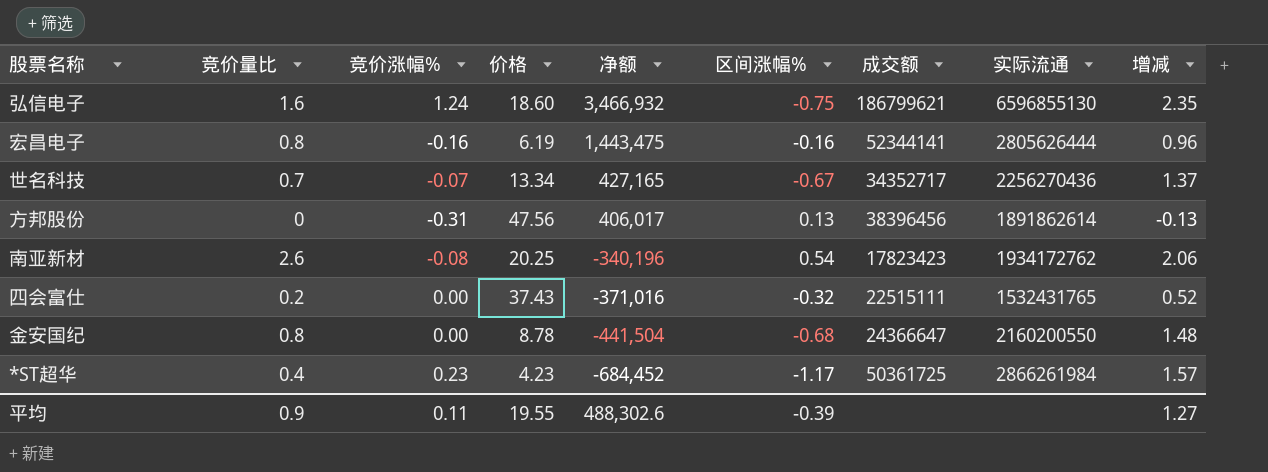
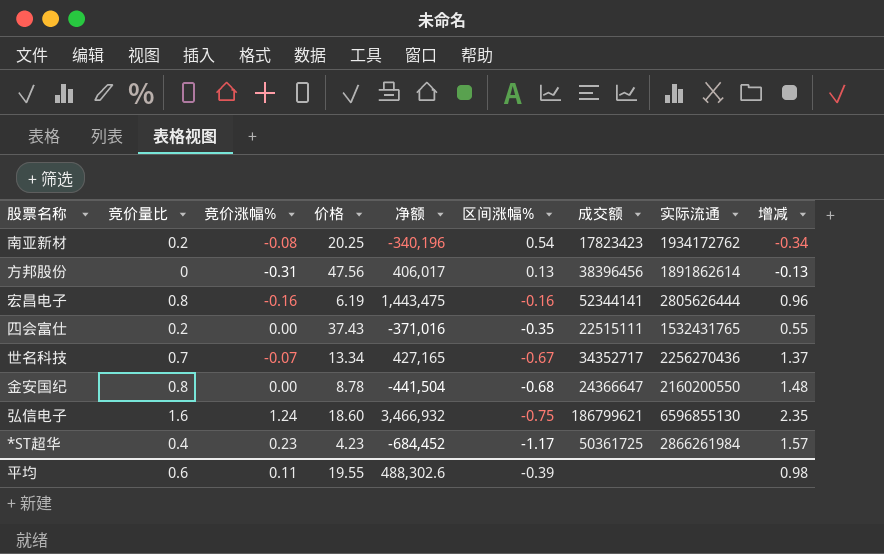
row order: 净额 descending -> 区间涨幅% descending
南亚新材 | 竞价量比: 2.6 -> 0.2
南亚新材 | 增减: 2.06 -> -0.34
四会富仕 | 区间涨幅%: -0.32 -> -0.35
四会富仕 | 增减: 0.52 -> 0.55
平均 | 竞价量比: 0.9 -> 0.6
平均 | 增减: 1.27 -> 0.98

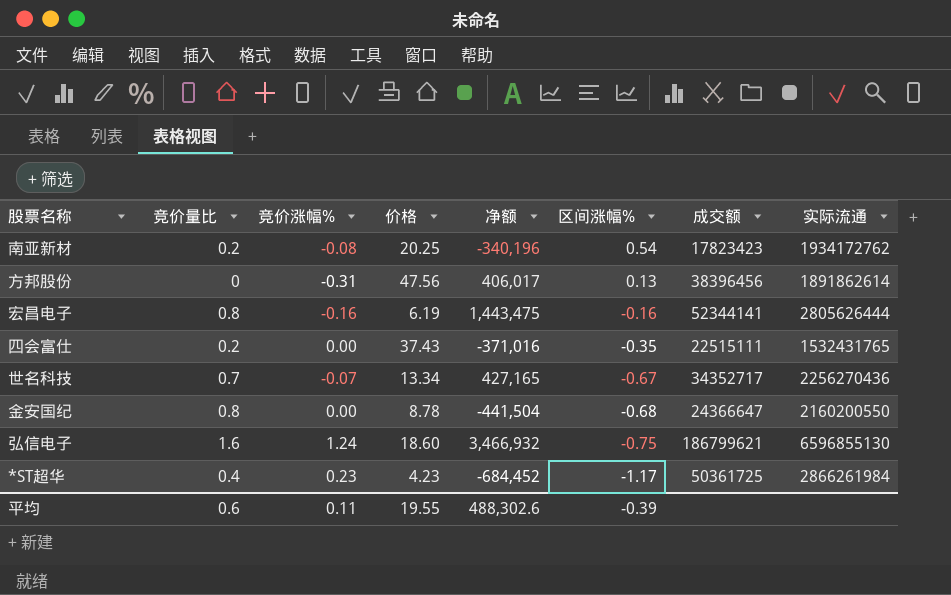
column 增减 | formula: [竞价量比] - [区间涨幅%] -> none

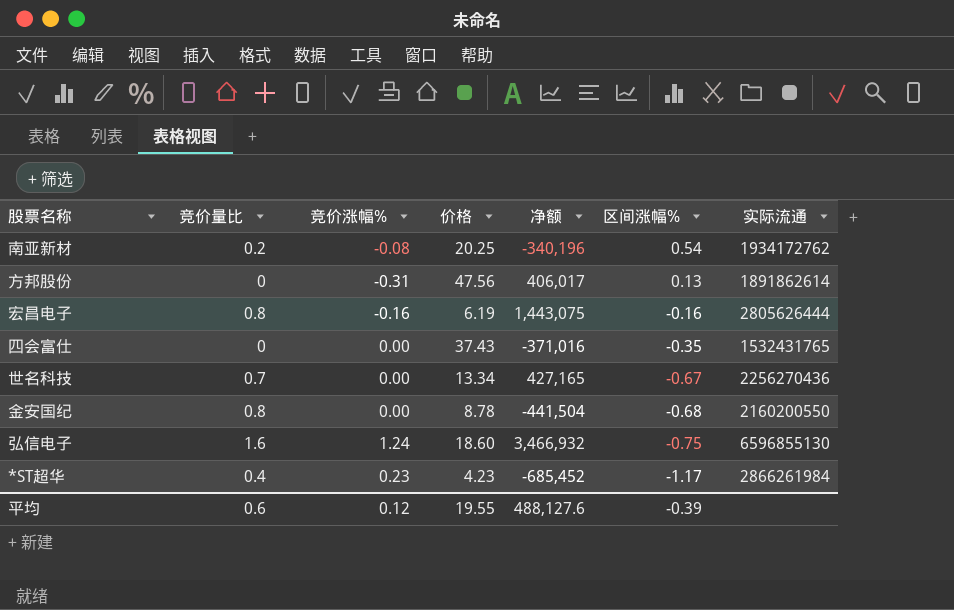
column 成交额 | position: 7 -> none
宏昌电子 | 净额: 1,443,475 -> 1,443,075
四会富仕 | 竞价量比: 0.2 -> 0
世名科技 | 竞价涨幅%: -0.07 -> 0.00
*ST超华 | 净额: -684,452 -> -685,452
平均 | 竞价涨幅%: 0.11 -> 0.12
平均 | 净额: 488,302.6 -> 488,127.6

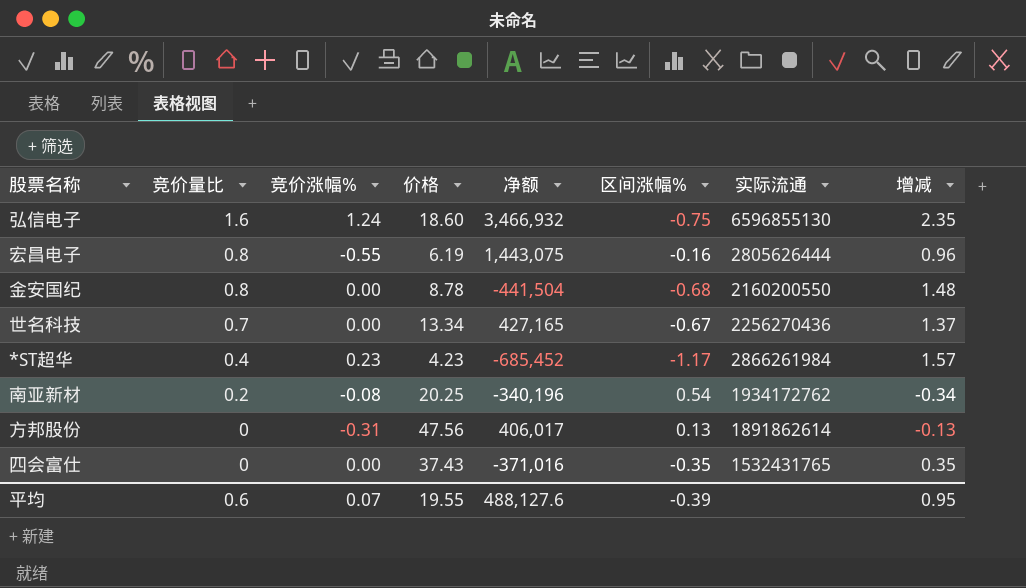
row order: 区间涨幅% descending -> 竞价量比 descending
column 增减 | formula: none -> [竞价量比] - [区间涨幅%]
宏昌电子 | 竞价涨幅%: -0.16 -> -0.55
平均 | 竞价涨幅%: 0.12 -> 0.07

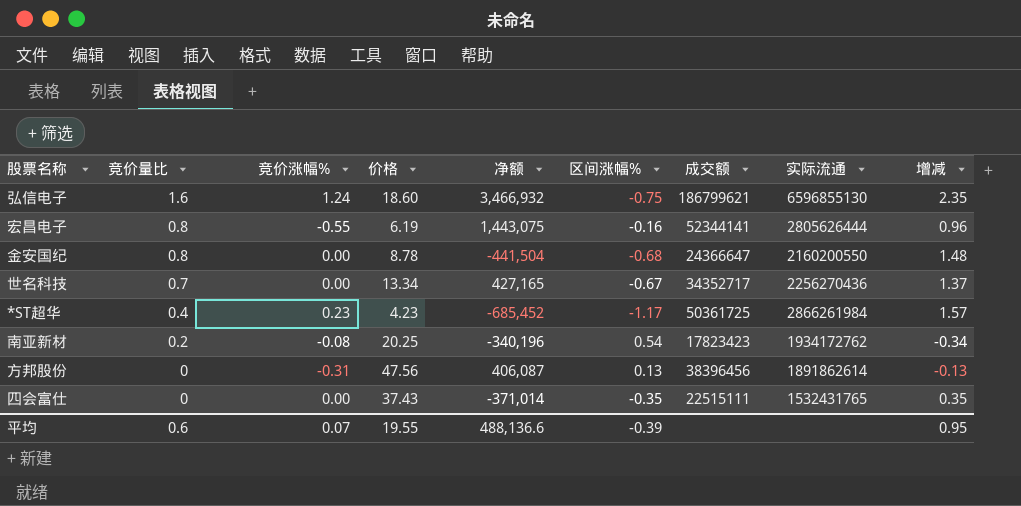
column 成交额 | position: none -> 7
方邦股份 | 净额: 406,017 -> 406,087
四会富仕 | 净额: -371,016 -> -371,014
平均 | 净额: 488,127.6 -> 488,136.6

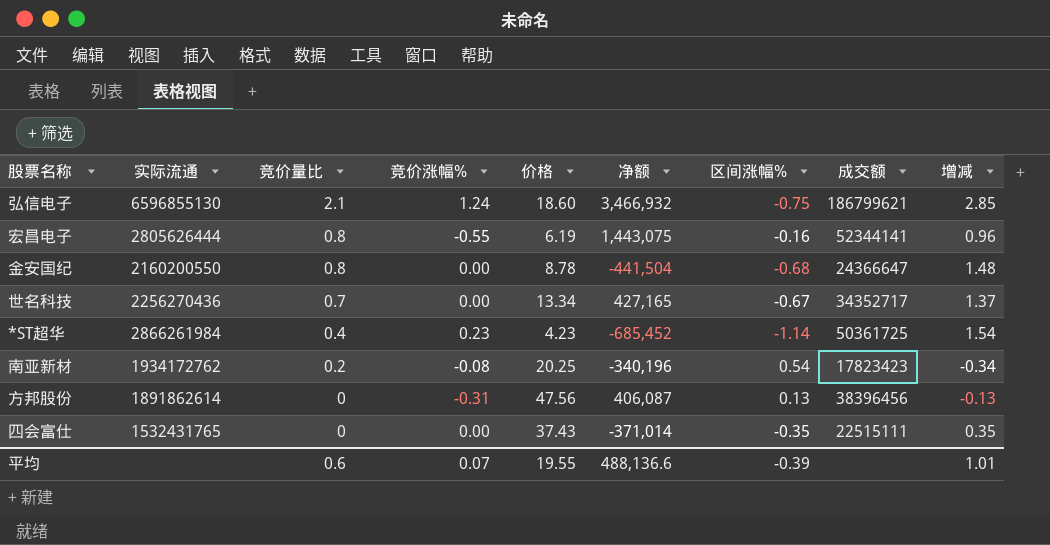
column 实际流通 | position: 8 -> 2
弘信电子 | 竞价量比: 1.6 -> 2.1
弘信电子 | 增减: 2.35 -> 2.85
*ST超华 | 区间涨幅%: -1.17 -> -1.14
*ST超华 | 增减: 1.57 -> 1.54
平均 | 增减: 0.95 -> 1.01

